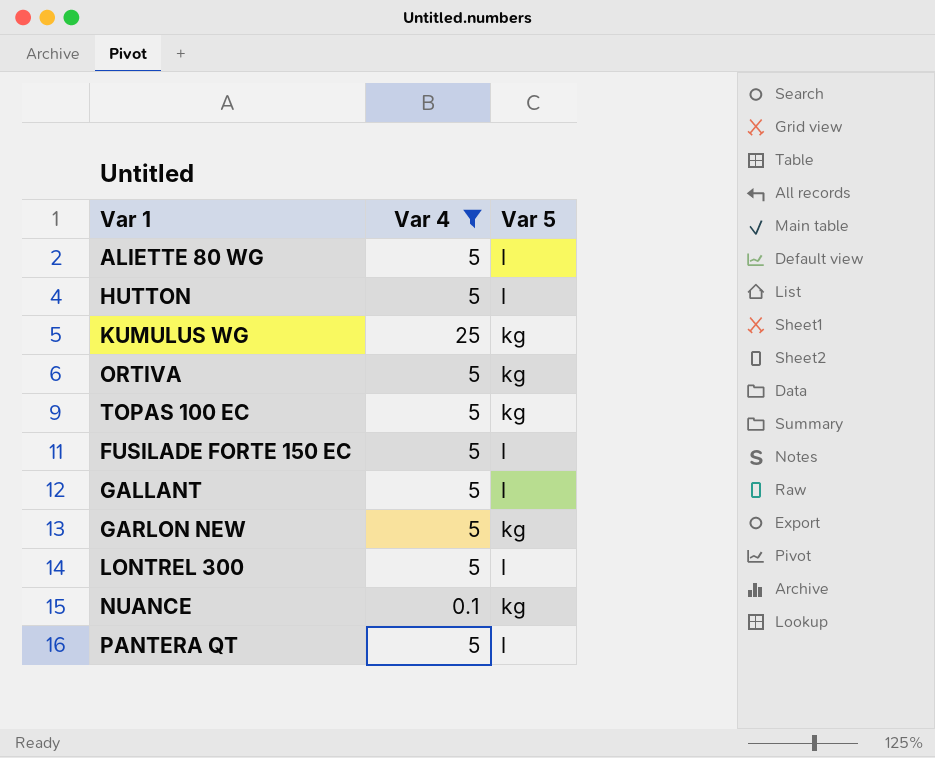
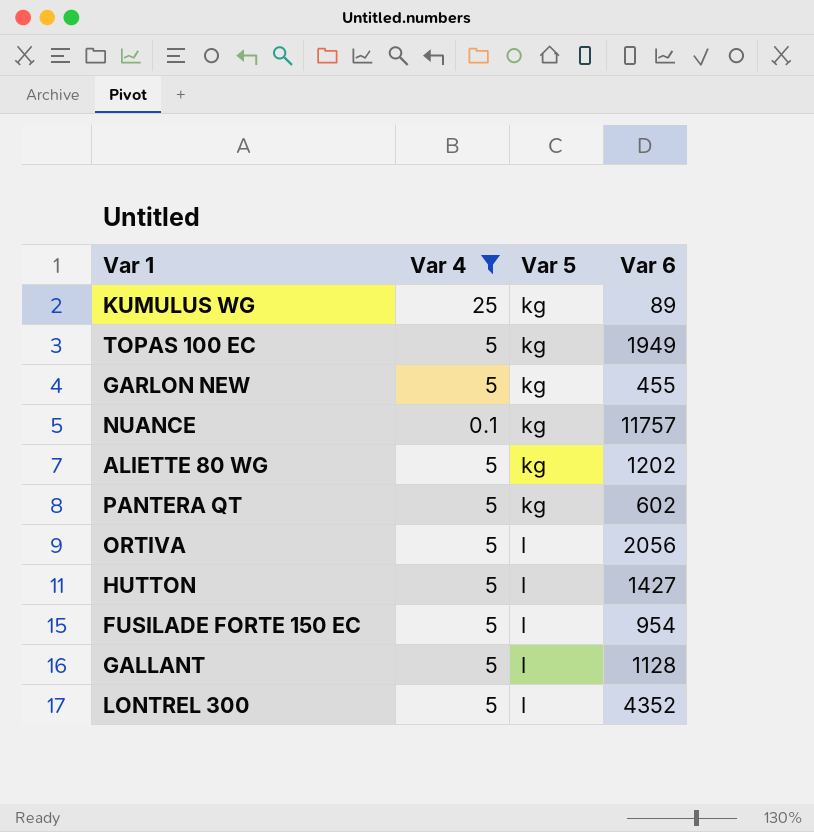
row order: none -> Var 5 ascending
column Var 6 | position: none -> 4
ALIETTE 80 WG | Var 5: l -> kg
PANTERA QT | Var 5: l -> kg
ORTIVA | Var 5: kg -> l

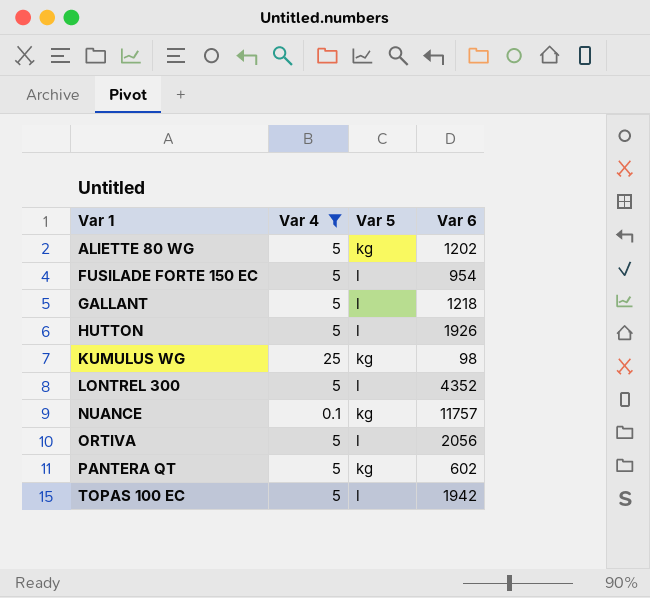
row order: Var 5 ascending -> Var 1 ascending
row GARLON NEW: 5 | kg | 455 -> none
GALLANT | Var 6: 1128 -> 1218
HUTTON | Var 6: 1427 -> 1926
KUMULUS WG | Var 6: 89 -> 98
TOPAS 100 EC | Var 5: kg -> l
TOPAS 100 EC | Var 6: 1949 -> 1942

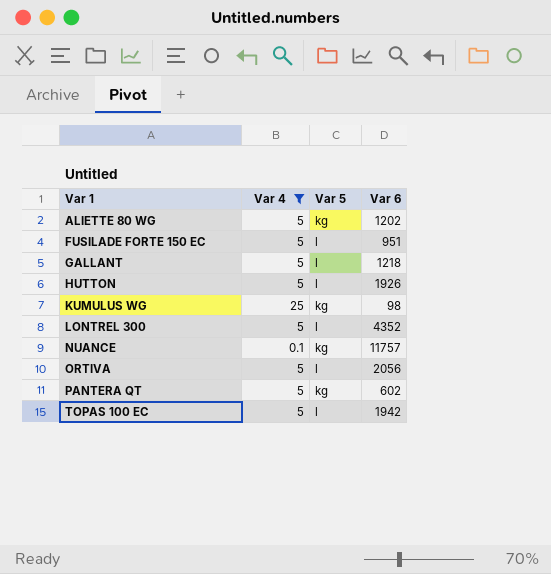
FUSILADE FORTE 150 EC | Var 6: 954 -> 951

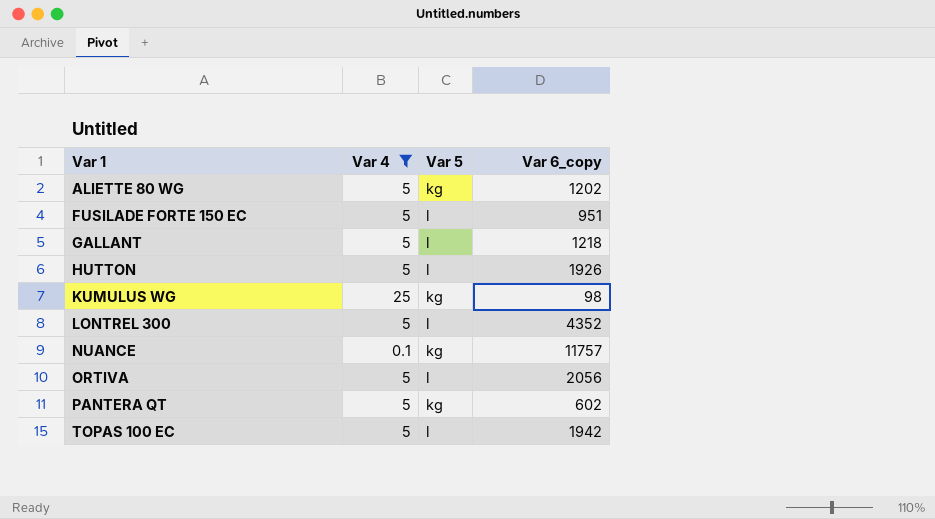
column name: Var 6 -> Var 6_copy

